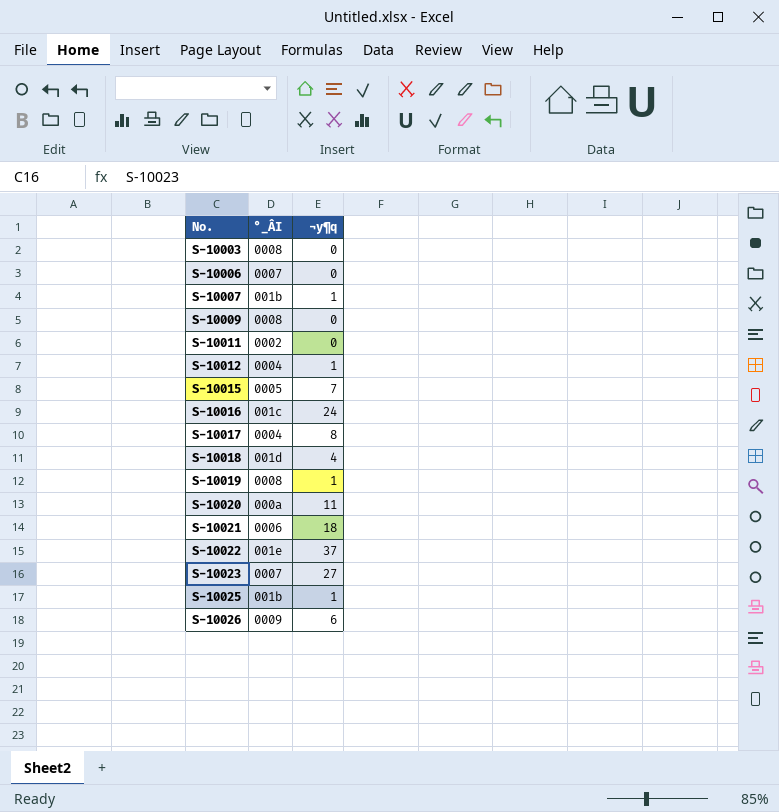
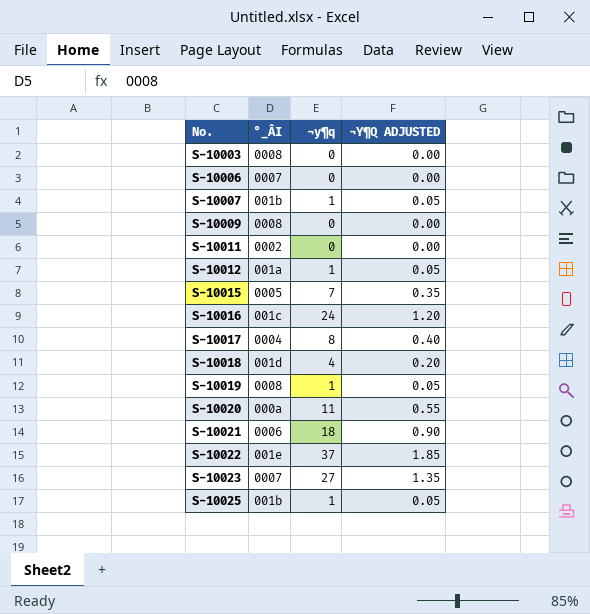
column ¬Y¶Q ADJUSTED | formula: none -> [¬y¶q] * 0.05
row S-10026: 0009 | 6 -> none
S-10012 | °_ÂI: 0004 -> 001a

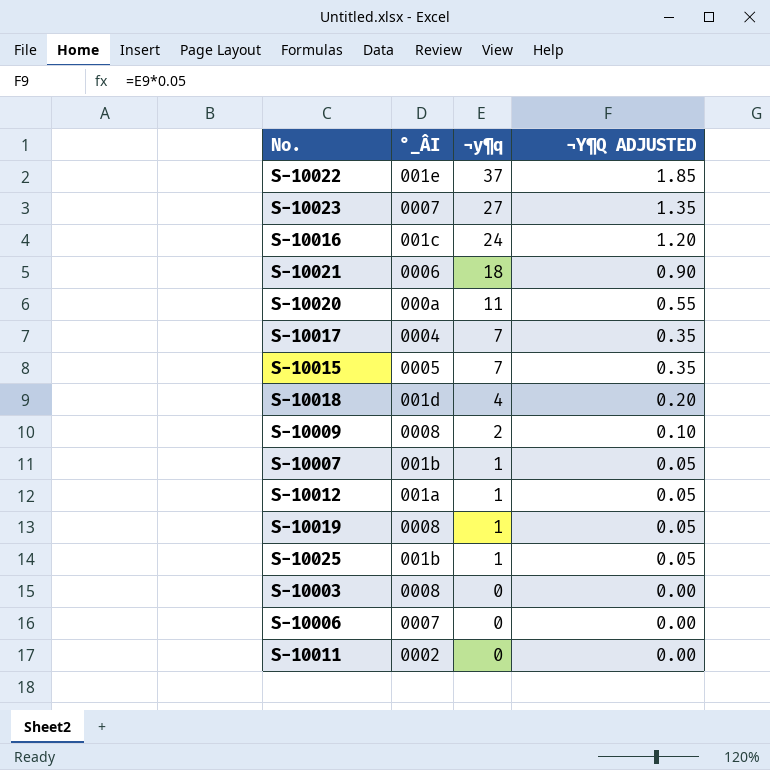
row order: No. ascending -> ¬y¶q descending
S-10017 | ¬y¶q: 8 -> 7
S-10017 | ¬Y¶Q ADJUSTED: 0.40 -> 0.35
S-10009 | ¬y¶q: 0 -> 2
S-10009 | ¬Y¶Q ADJUSTED: 0.00 -> 0.10

